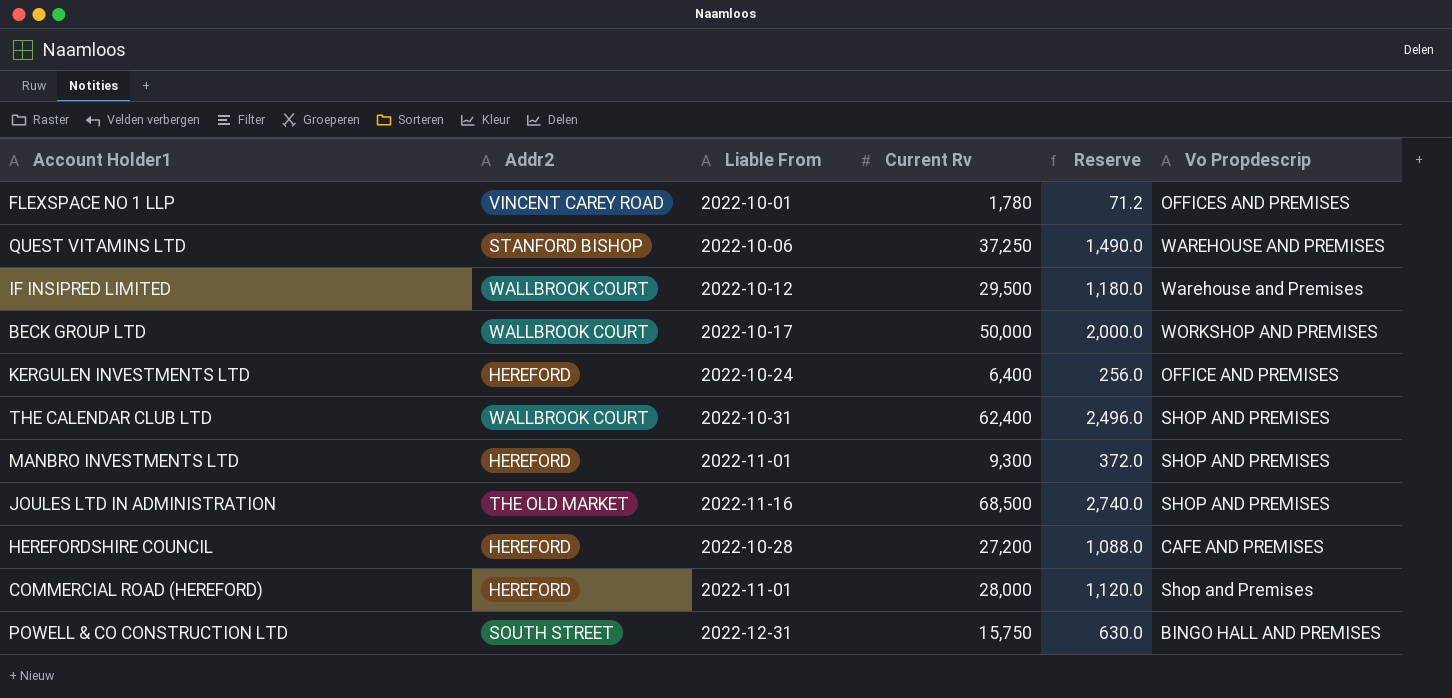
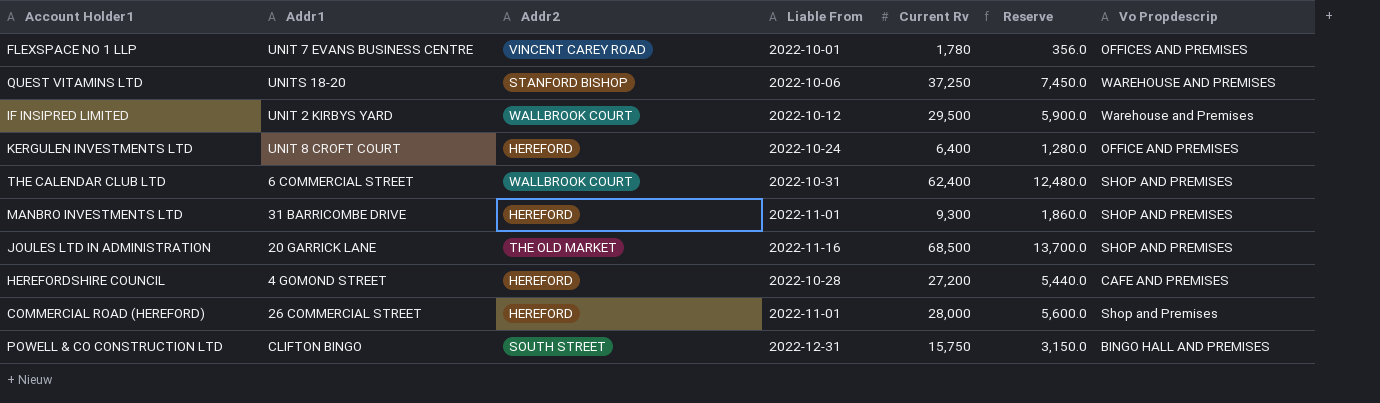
column Addr1 | position: none -> 2
column Reserve | formula: [Current Rv] * 0.04 -> [Current Rv] * 0.2
row BECK GROUP LTD: WALLBROOK COURT | 2022-10-17 | 50,000 | 2,000.0 | WORKSHOP AND PREMISES -> none

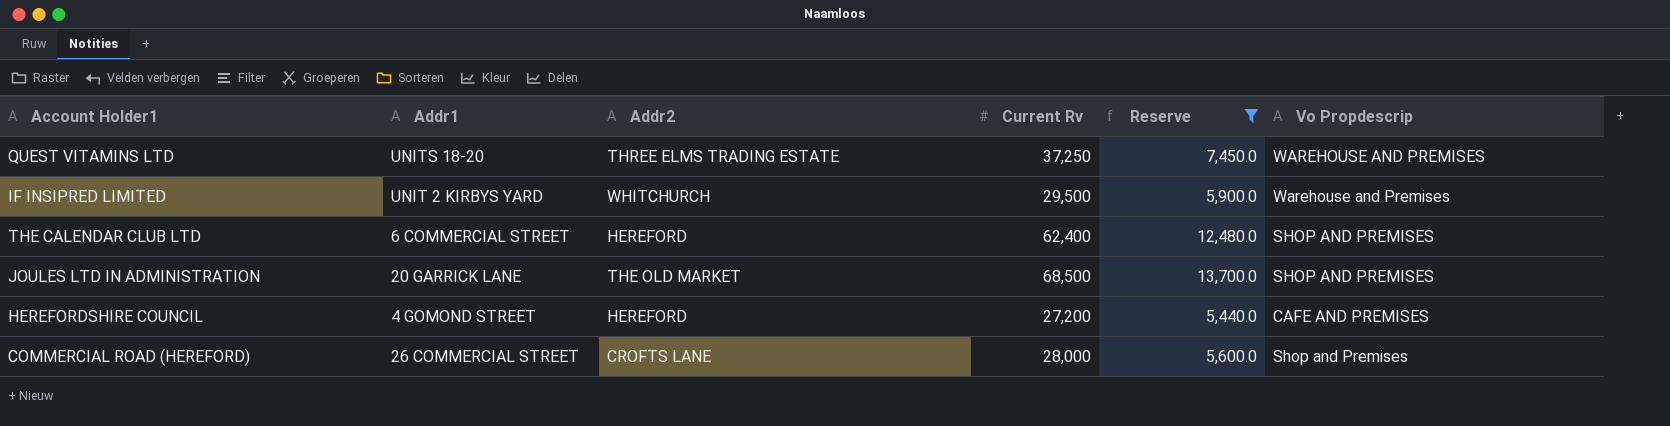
filter: none -> Reserve >= 5,440.0
column Liable From | position: 4 -> none
QUEST VITAMINS LTD | Addr2: STANFORD BISHOP -> THREE ELMS TRADING ESTATE
IF INSIPRED LIMITED | Addr2: WALLBROOK COURT -> WHITCHURCH
THE CALENDAR CLUB LTD | Addr2: WALLBROOK COURT -> HEREFORD
COMMERCIAL ROAD (HEREFORD) | Addr2: HEREFORD -> CROFTS LANE

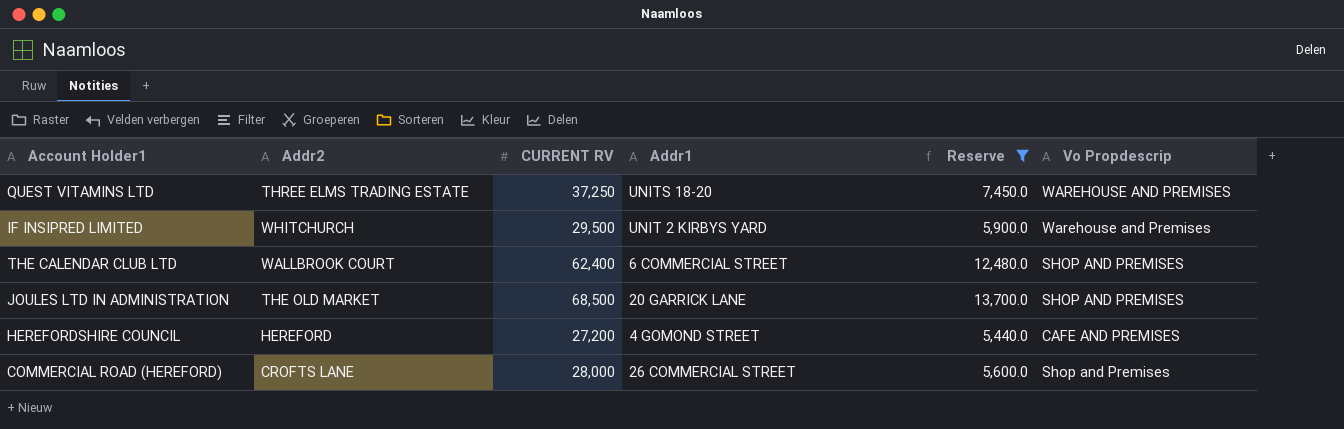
column name: Current Rv -> CURRENT RV
column Addr1 | position: 2 -> 4
THE CALENDAR CLUB LTD | Addr2: HEREFORD -> WALLBROOK COURT

